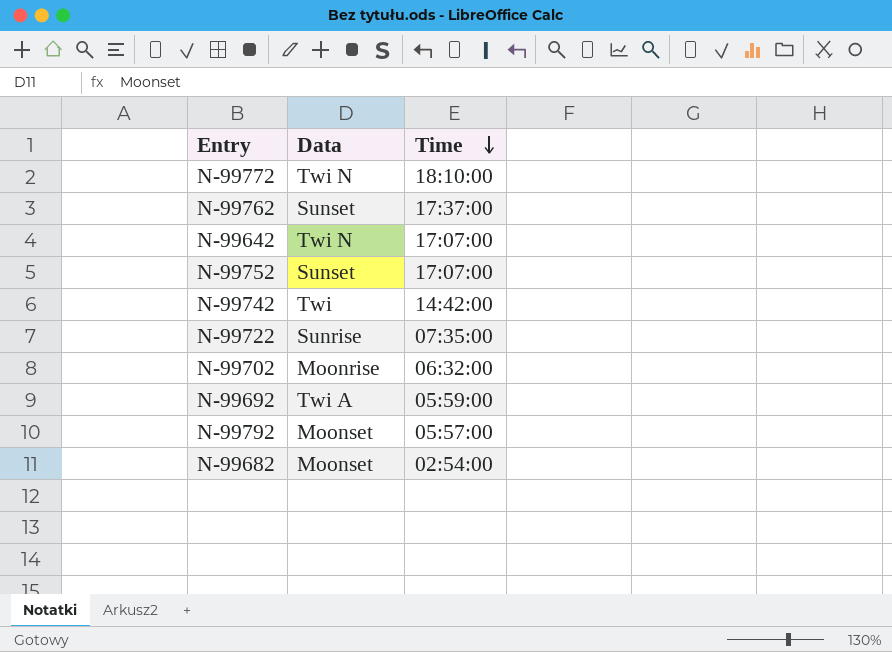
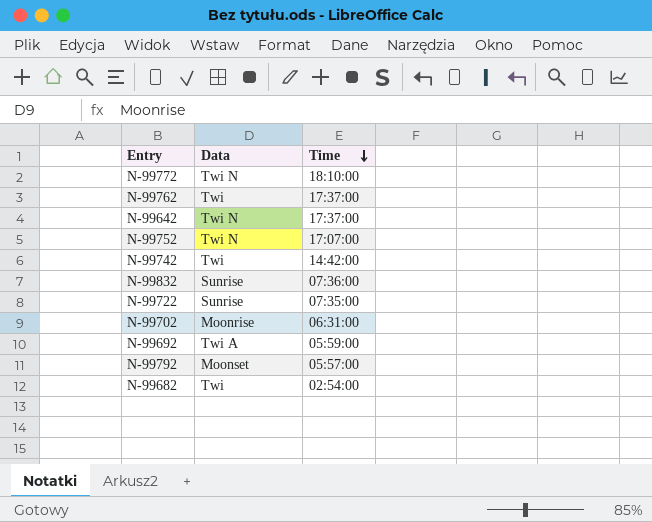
N-99762 | Data: Sunset -> Twi
N-99642 | Time: 17:07:00 -> 17:37:00
N-99752 | Data: Sunset -> Twi N
row N-99832: none -> Sunrise | 07:36:00
N-99702 | Time: 06:32:00 -> 06:31:00
N-99682 | Data: Moonset -> Twi

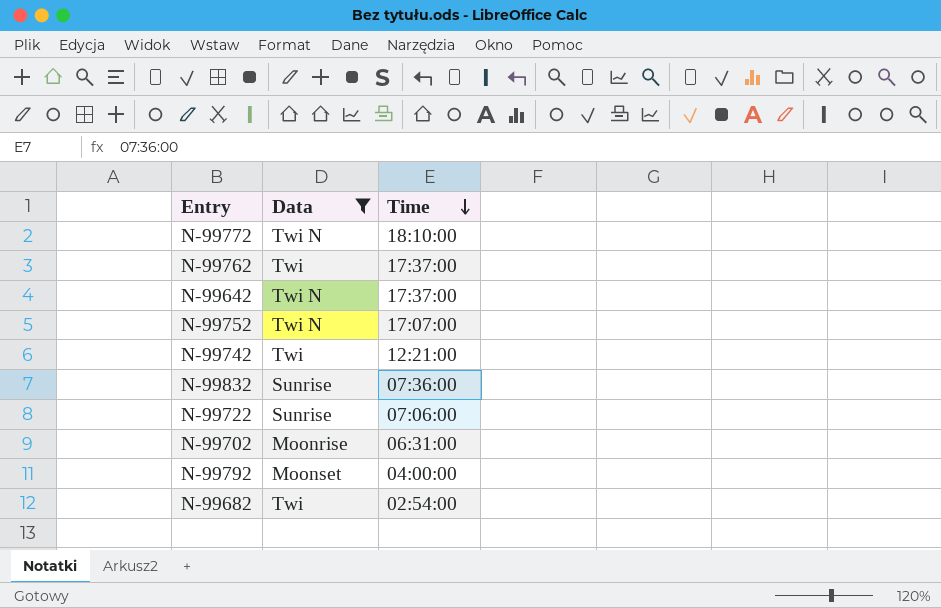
filter: none -> Data != Twi A
N-99742 | Time: 14:42:00 -> 12:21:00
N-99722 | Time: 07:35:00 -> 07:06:00
N-99792 | Time: 05:57:00 -> 04:00:00

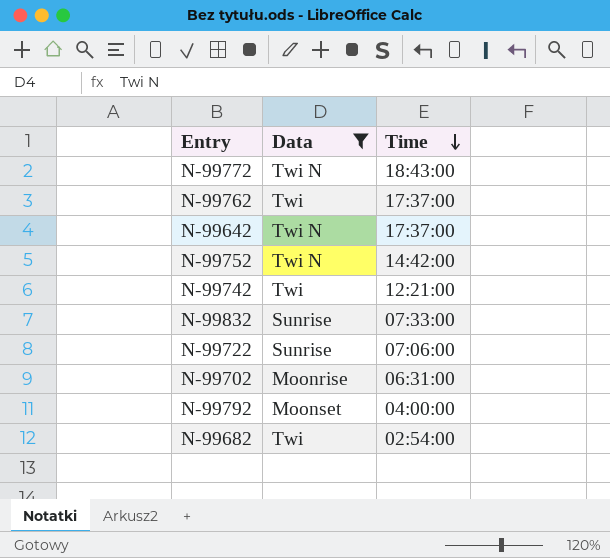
N-99772 | Time: 18:10:00 -> 18:43:00
N-99752 | Time: 17:07:00 -> 14:42:00
N-99832 | Time: 07:36:00 -> 07:33:00

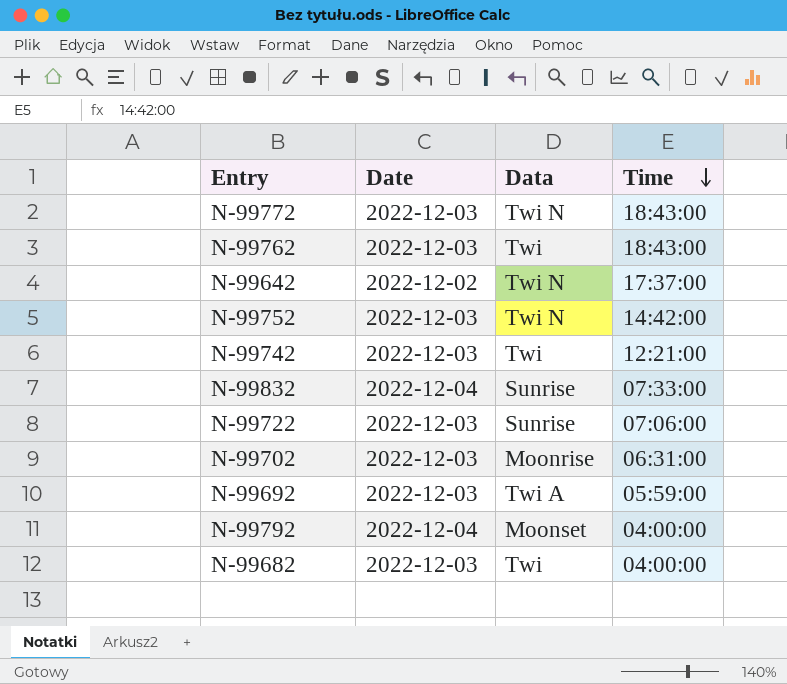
filter: Data != Twi A -> none
column Date | position: none -> 2
N-99762 | Time: 17:37:00 -> 18:43:00
N-99682 | Time: 02:54:00 -> 04:00:00

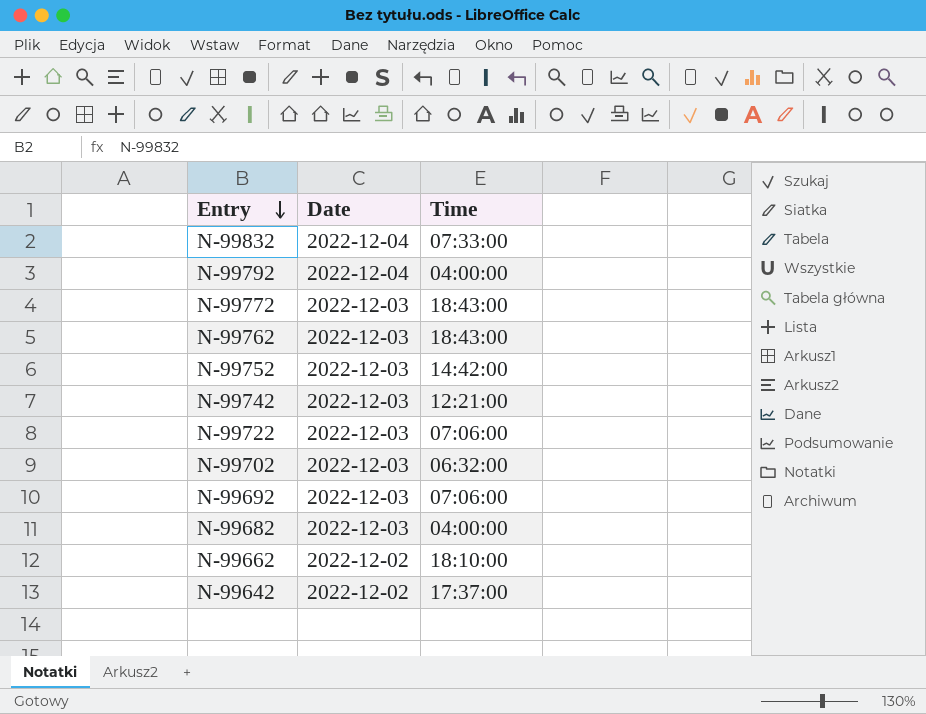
row order: Time descending -> Entry descending
column Data | position: 3 -> none
N-99702 | Time: 06:31:00 -> 06:32:00
N-99692 | Time: 05:59:00 -> 07:06:00
row N-99662: none -> 2022-12-02 | 18:10:00

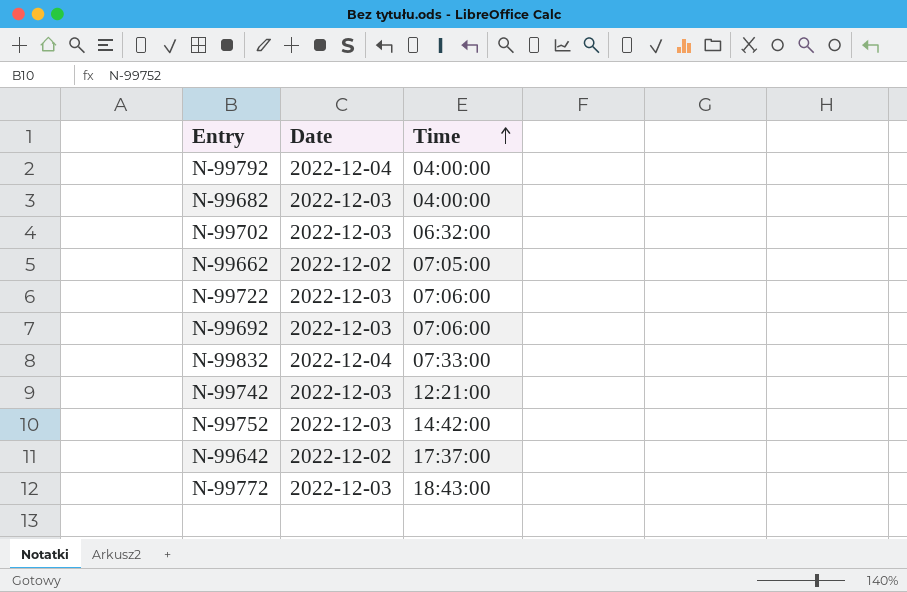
row order: Entry descending -> Time ascending
row N-99762: 2022-12-03 | 18:43:00 -> none
N-99662 | Time: 18:10:00 -> 07:05:00

